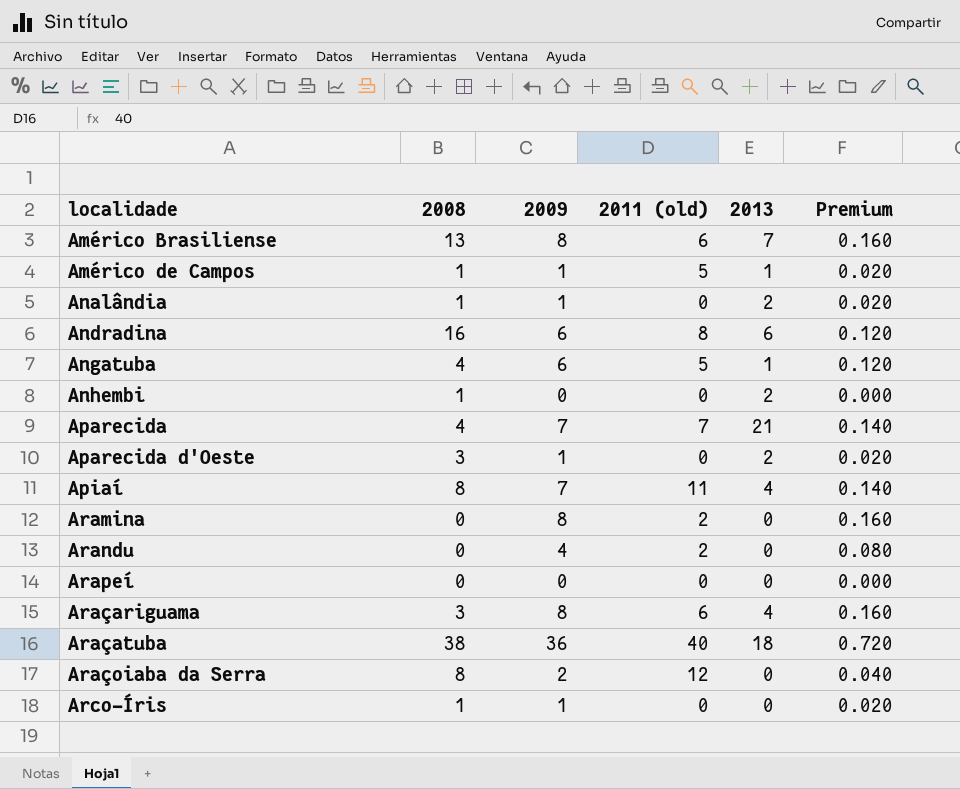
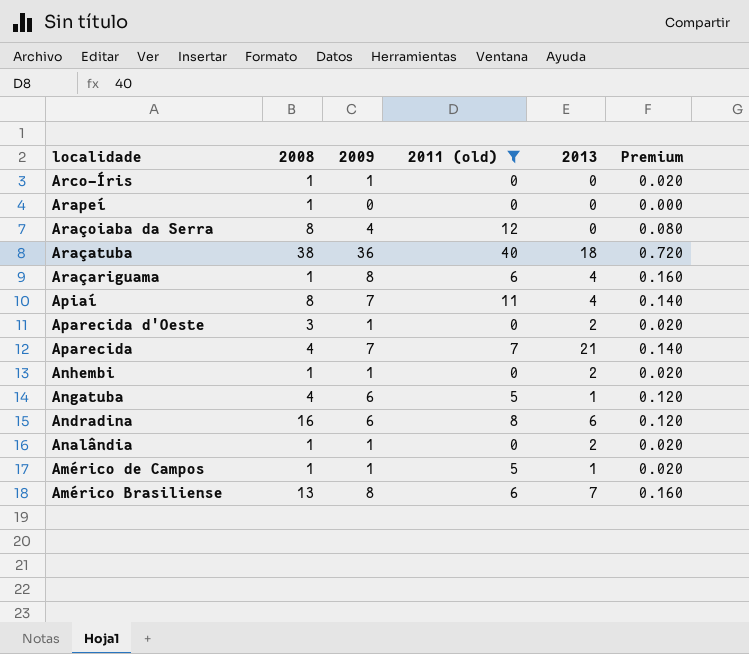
filter: none -> 2011 (old) != 2
row order: none -> localidade descending
Arapeí | 2008: 0 -> 1
Araçoiaba da Serra | 2009: 2 -> 4
Araçoiaba da Serra | Premium: 0.040 -> 0.080
Araçariguama | 2008: 3 -> 1
Anhembi | 2009: 0 -> 1
Anhembi | Premium: 0.000 -> 0.020

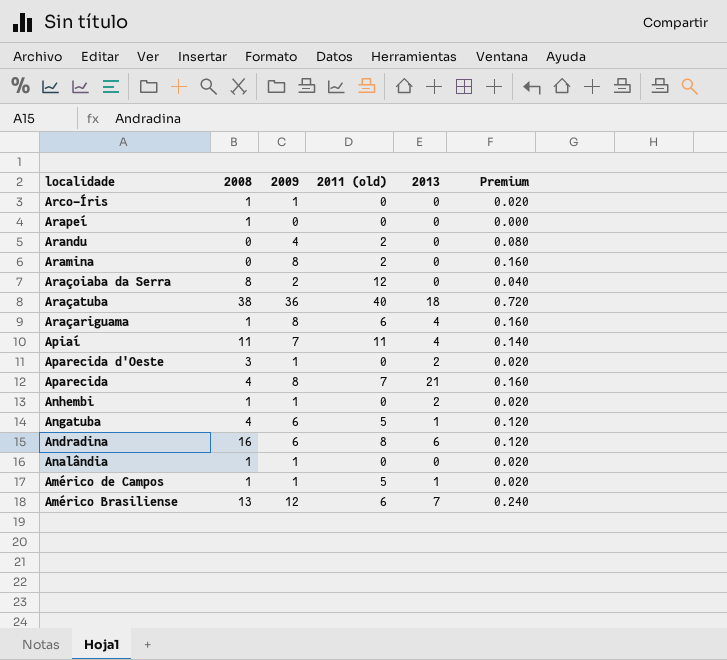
filter: 2011 (old) != 2 -> none
Araçoiaba da Serra | 2009: 4 -> 2
Araçoiaba da Serra | Premium: 0.080 -> 0.040
Apiaí | 2008: 8 -> 11
Aparecida | 2009: 7 -> 8
Aparecida | Premium: 0.140 -> 0.160
Analândia | 2013: 2 -> 0
Américo Brasiliense | 2009: 8 -> 12
Américo Brasiliense | Premium: 0.160 -> 0.240

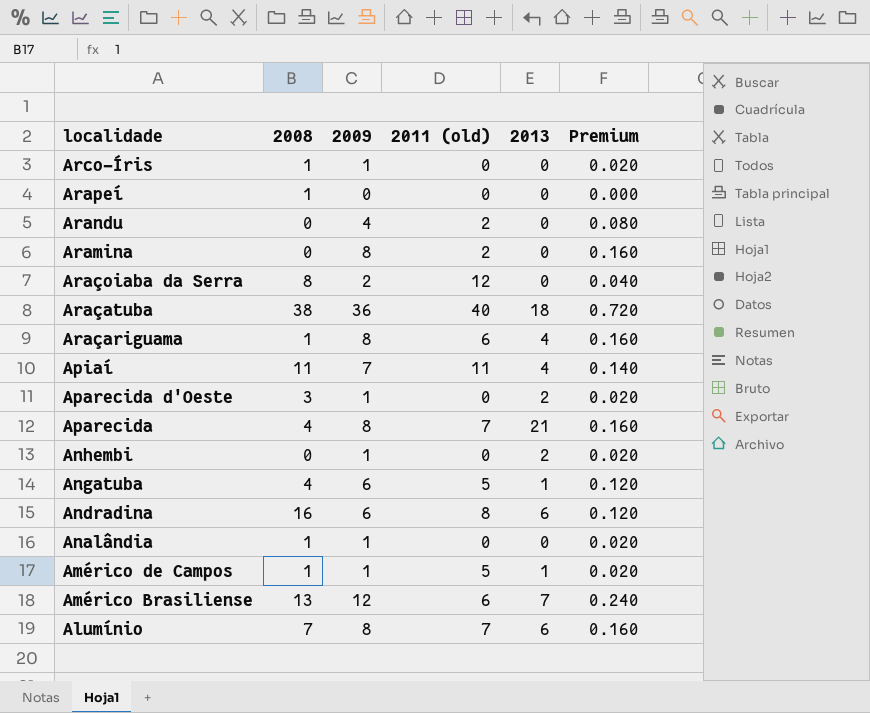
Anhembi | 2008: 1 -> 0
row Alumínio: none -> 7 | 8 | 7 | 6 | 0.160

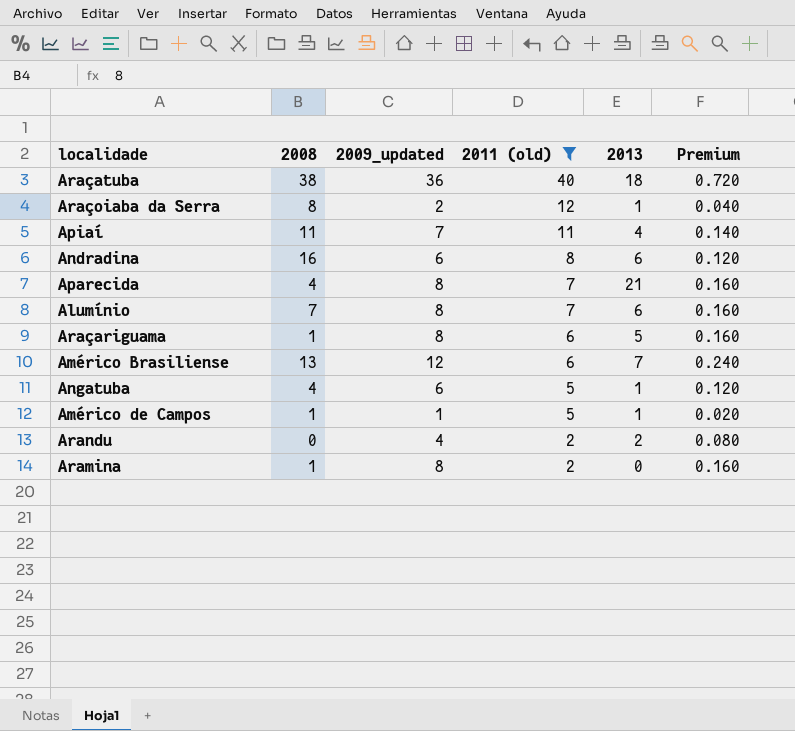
filter: none -> 2011 (old) != 0
row order: localidade descending -> 2011 (old) descending
column name: 2009 -> 2009_updated
Araçoiaba da Serra | 2013: 0 -> 1
Araçariguama | 2013: 4 -> 5
Arandu | 2013: 0 -> 2
Aramina | 2008: 0 -> 1

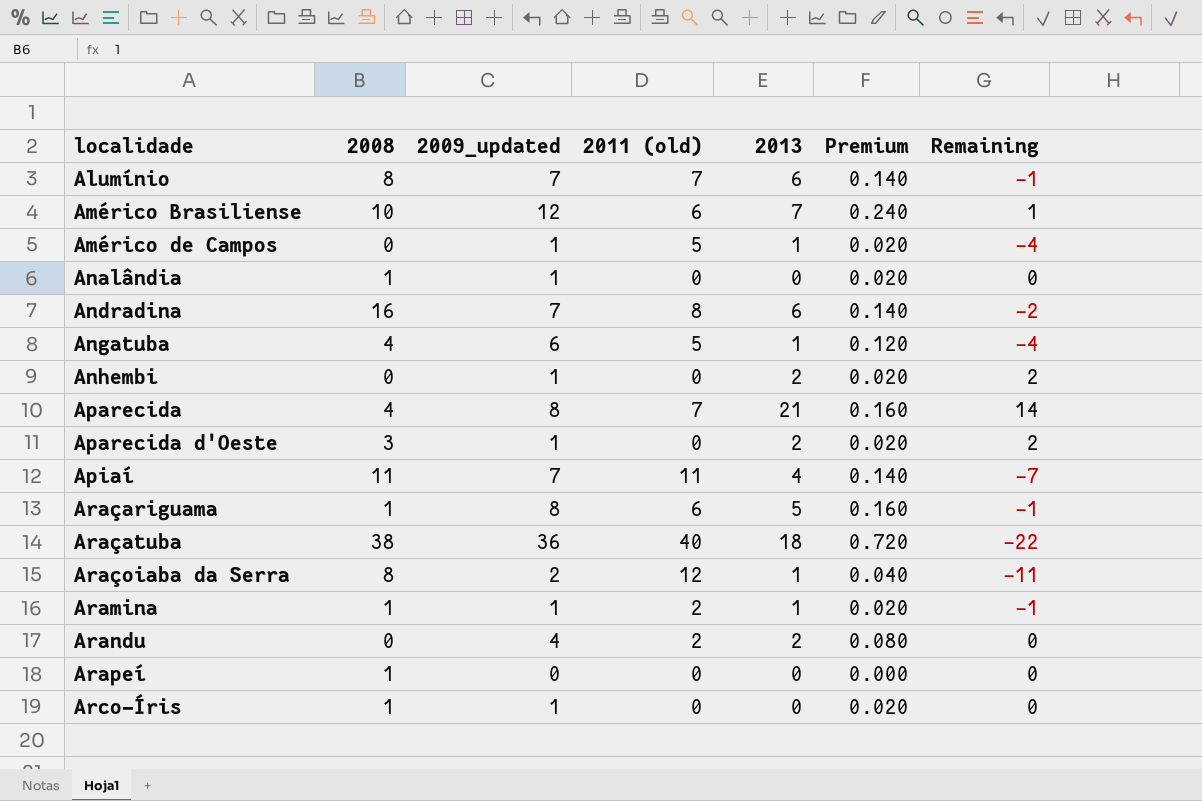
filter: 2011 (old) != 0 -> none
row order: 2011 (old) descending -> localidade ascending
column Remaining | formula: none -> [2013] - [2011 (old)]
Alumínio | 2008: 7 -> 8
Alumínio | 2009_updated: 8 -> 7
Alumínio | Premium: 0.160 -> 0.140
Américo Brasiliense | 2008: 13 -> 10
Américo de Campos | 2008: 1 -> 0
Andradina | 2009_updated: 6 -> 7
Andradina | Premium: 0.120 -> 0.140
Aramina | 2009_updated: 8 -> 1
Aramina | 2013: 0 -> 1
Aramina | Premium: 0.160 -> 0.020

